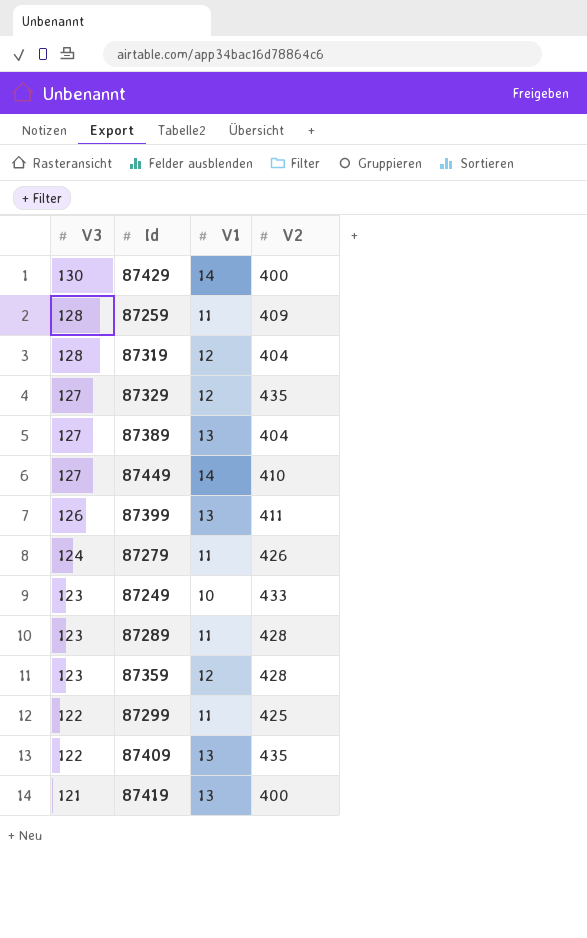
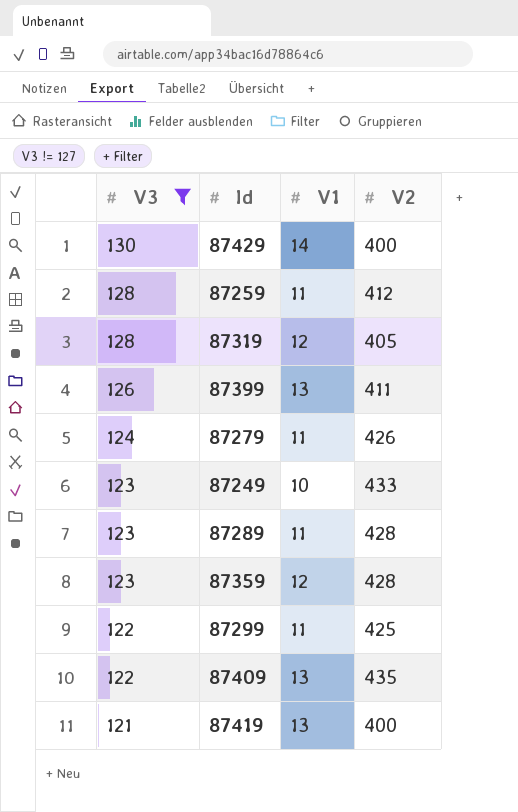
filter: none -> V3 != 127
87259 | V2: 409 -> 412
87319 | V2: 404 -> 405

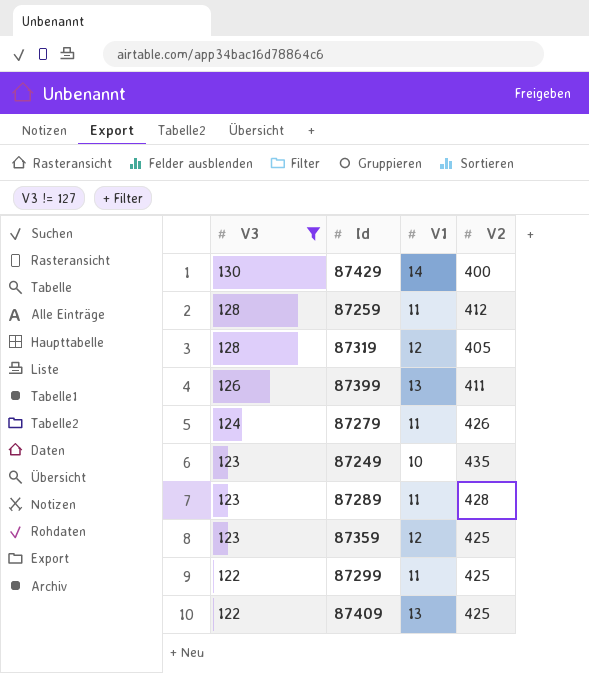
row 87419: 121 | 13 | 400 -> none
87249 | V2: 433 -> 435
87359 | V2: 428 -> 425
87409 | V2: 435 -> 425

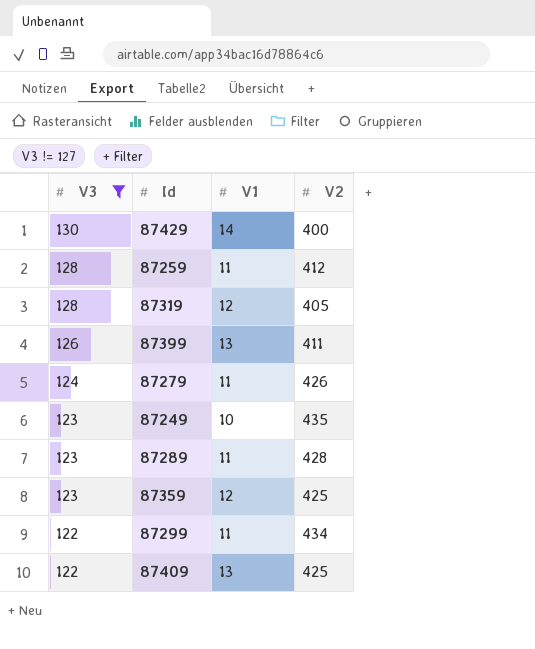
87299 | V2: 425 -> 434

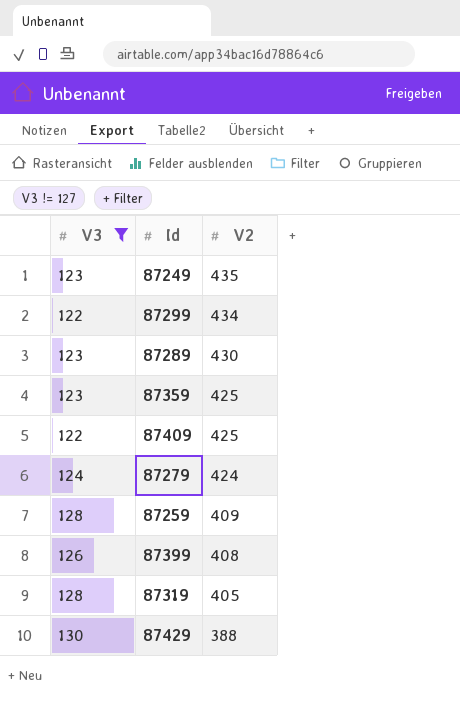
row order: V3 descending -> V2 descending
column V1 | position: 3 -> none
87289 | V2: 428 -> 430
87279 | V2: 426 -> 424
87259 | V2: 412 -> 409
87399 | V2: 411 -> 408
87429 | V2: 400 -> 388

